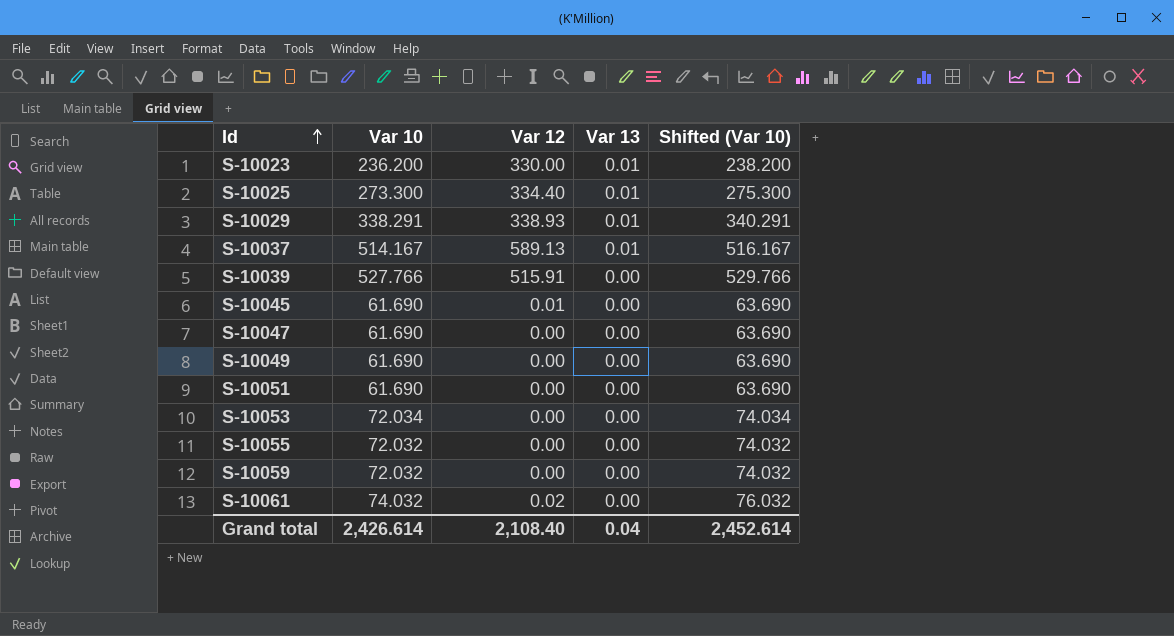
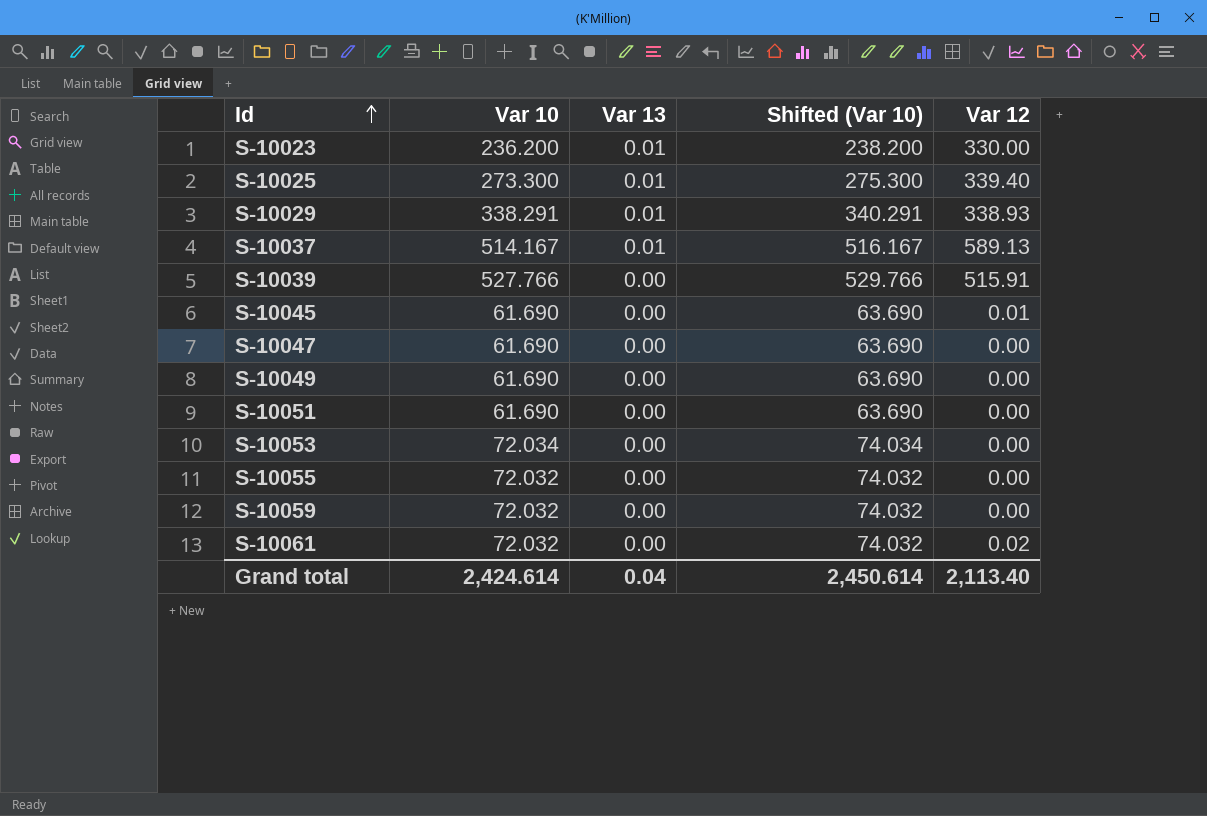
column Var 12 | position: 3 -> 5
S-10025 | Var 12: 334.40 -> 339.40
S-10061 | Var 10: 74.032 -> 72.032
S-10061 | Shifted (Var 10): 76.032 -> 74.032
Grand total | Var 10: 2,426.614 -> 2,424.614
Grand total | Shifted (Var 10): 2,452.614 -> 2,450.614
Grand total | Var 12: 2,108.40 -> 2,113.40

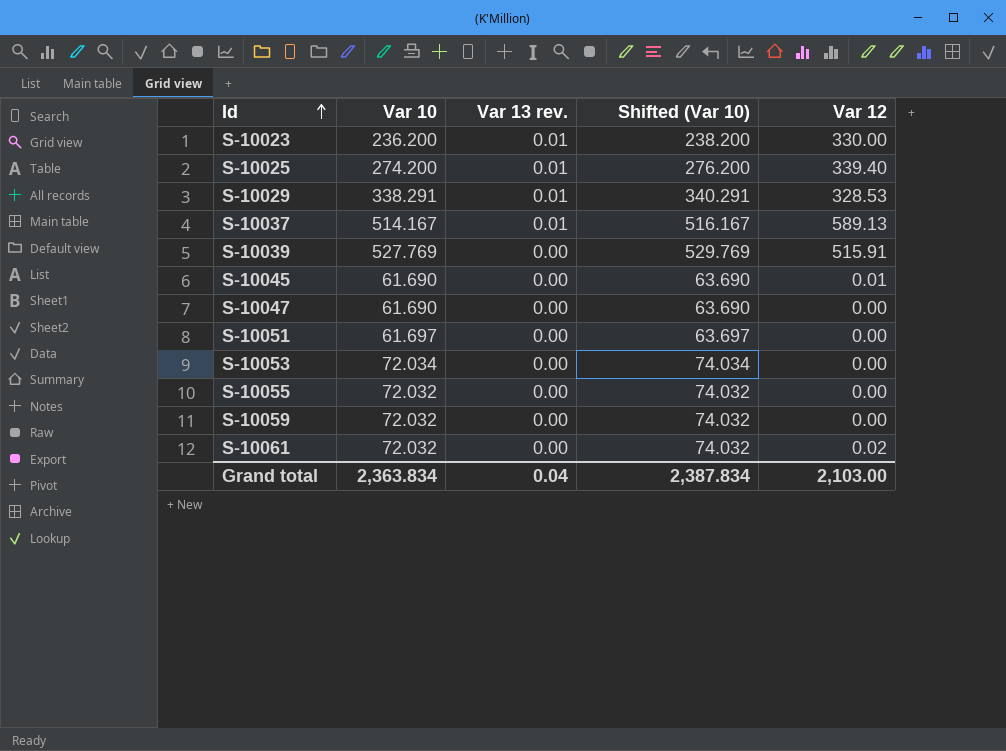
column name: Var 13 -> Var 13 rev.
row S-10049: 61.690 | 0.00 | 63.690 | 0.00 -> none
S-10025 | Var 10: 273.300 -> 274.200
S-10025 | Shifted (Var 10): 275.300 -> 276.200
S-10029 | Var 12: 338.93 -> 328.53
S-10039 | Var 10: 527.766 -> 527.769
S-10039 | Shifted (Var 10): 529.766 -> 529.769
S-10051 | Var 10: 61.690 -> 61.697
S-10051 | Shifted (Var 10): 63.690 -> 63.697
Grand total | Var 10: 2,424.614 -> 2,363.834
Grand total | Shifted (Var 10): 2,450.614 -> 2,387.834
Grand total | Var 12: 2,113.40 -> 2,103.00

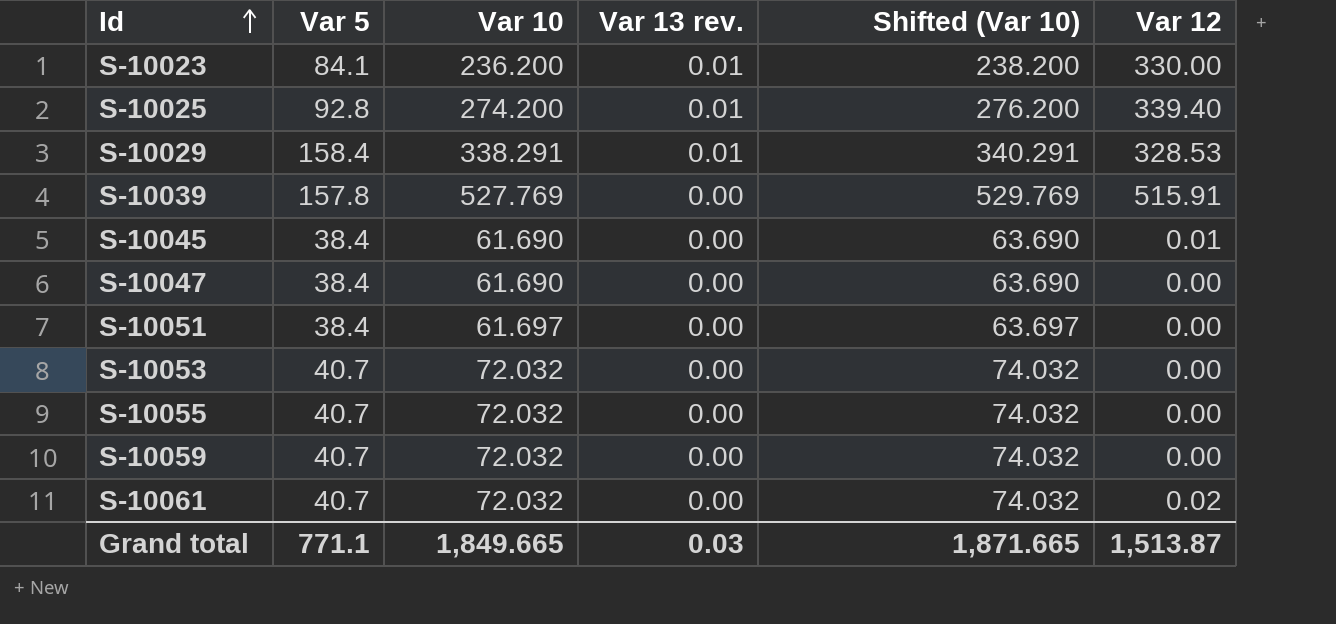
column Var 5 | position: none -> 2
row S-10037: 514.167 | 0.01 | 516.167 | 589.13 -> none
S-10053 | Var 10: 72.034 -> 72.032
S-10053 | Shifted (Var 10): 74.034 -> 74.032
Grand total | Var 10: 2,363.834 -> 1,849.665
Grand total | Var 13 rev.: 0.04 -> 0.03
Grand total | Shifted (Var 10): 2,387.834 -> 1,871.665
Grand total | Var 12: 2,103.00 -> 1,513.87

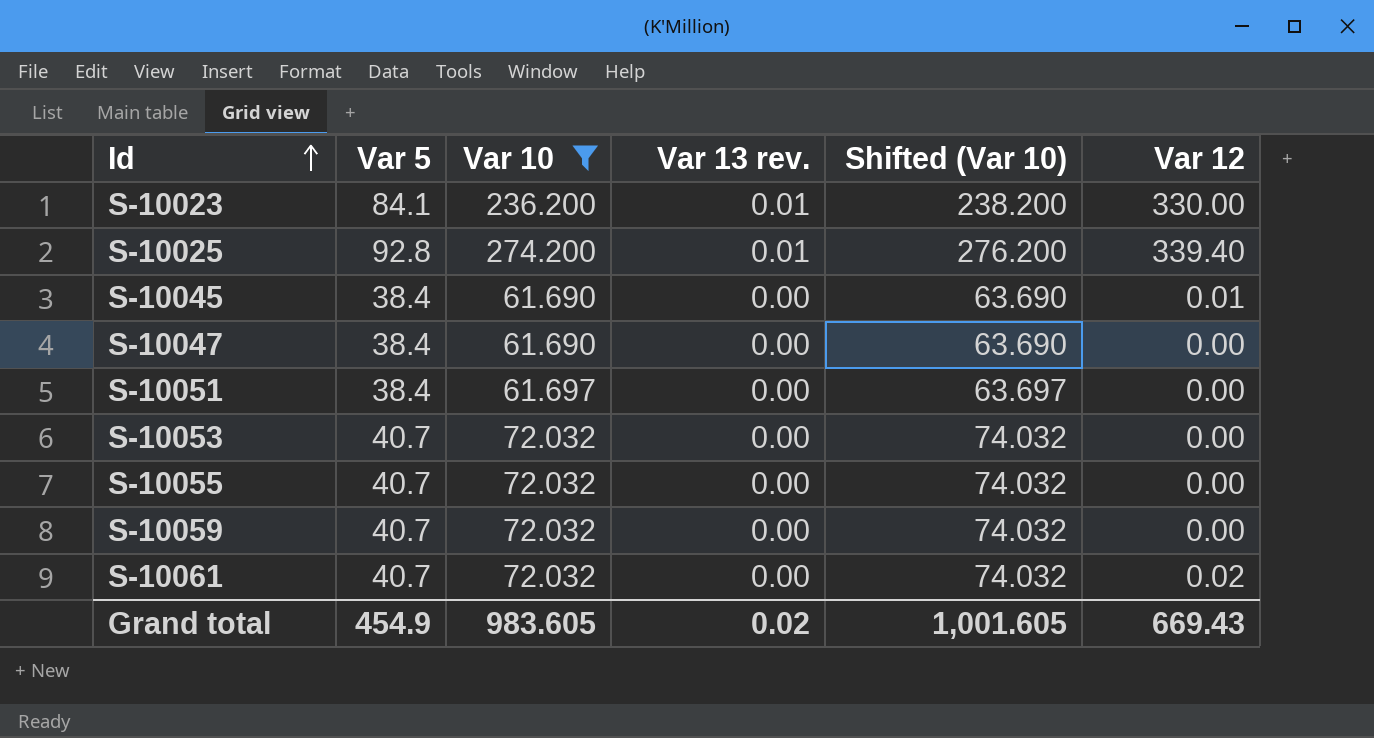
filter: none -> Var 10 <= 274.200
Grand total | Var 5: 771.1 -> 454.9
Grand total | Var 10: 1,849.665 -> 983.605
Grand total | Var 13 rev.: 0.03 -> 0.02
Grand total | Shifted (Var 10): 1,871.665 -> 1,001.605
Grand total | Var 12: 1,513.87 -> 669.43

